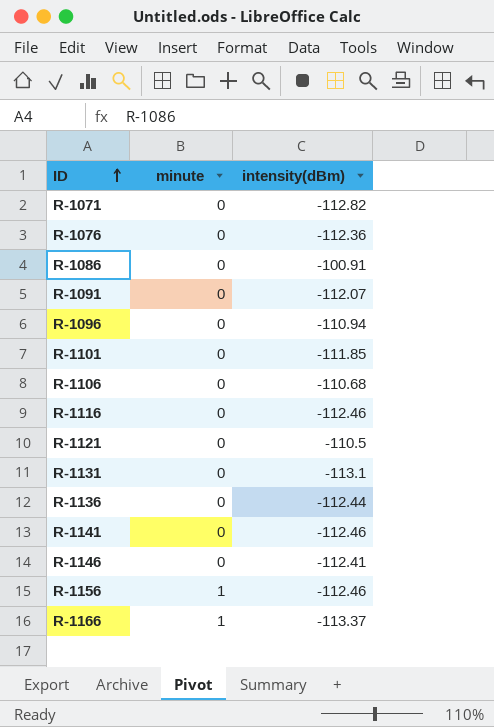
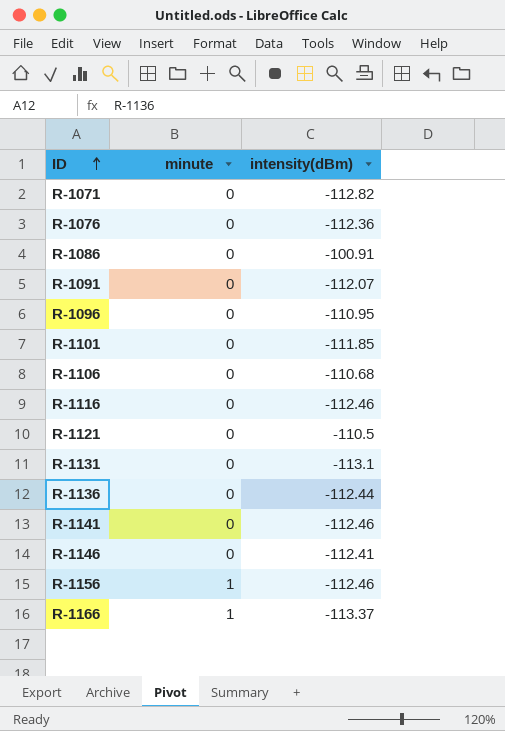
R-1096 | intensity(dBm): -110.94 -> -110.95

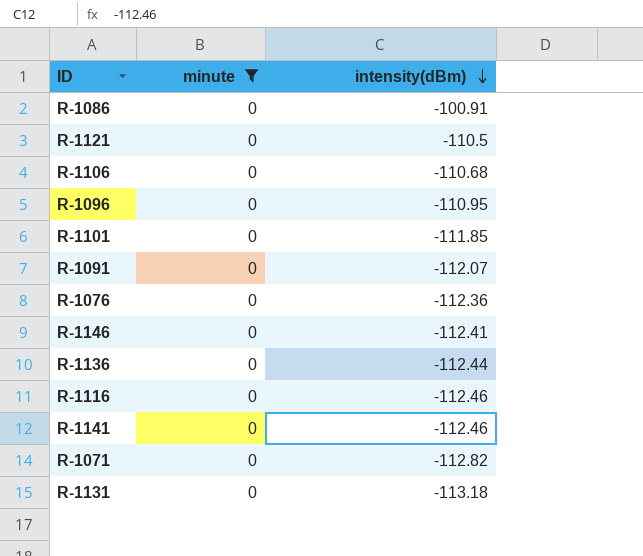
filter: none -> minute = 0
row order: ID ascending -> intensity(dBm) descending
R-1131 | intensity(dBm): -113.1 -> -113.18

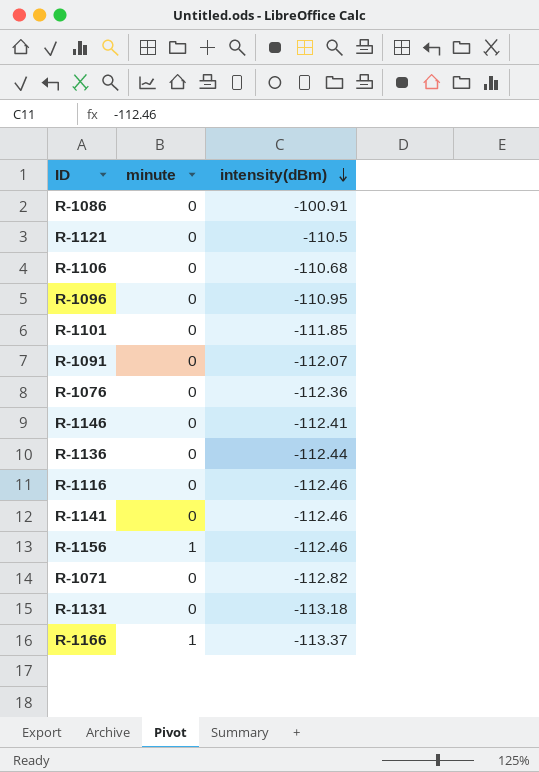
filter: minute = 0 -> none

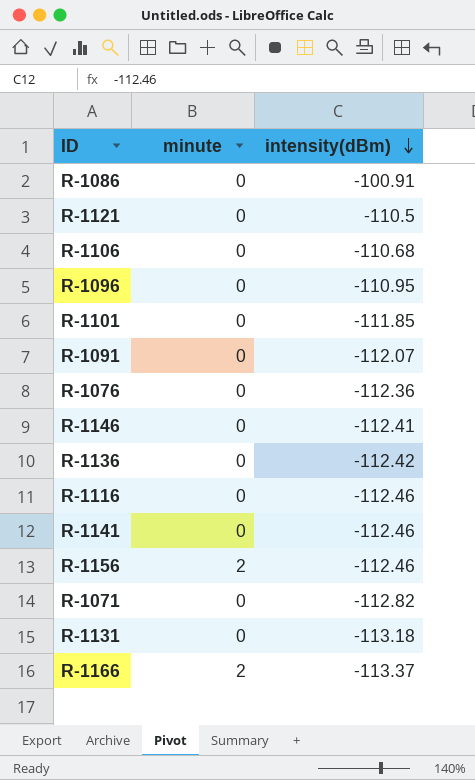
R-1136 | intensity(dBm): -112.44 -> -112.42
R-1156 | minute: 1 -> 2
R-1166 | minute: 1 -> 2

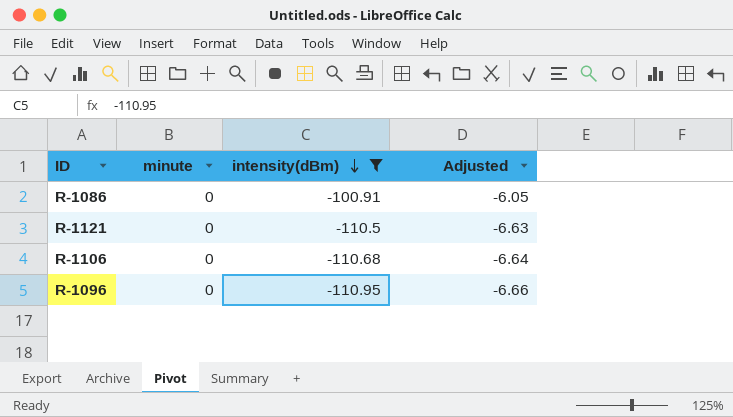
filter: none -> intensity(dBm) >= -110.95
column Adjusted | formula: none -> [intensity(dBm)] * 0.06

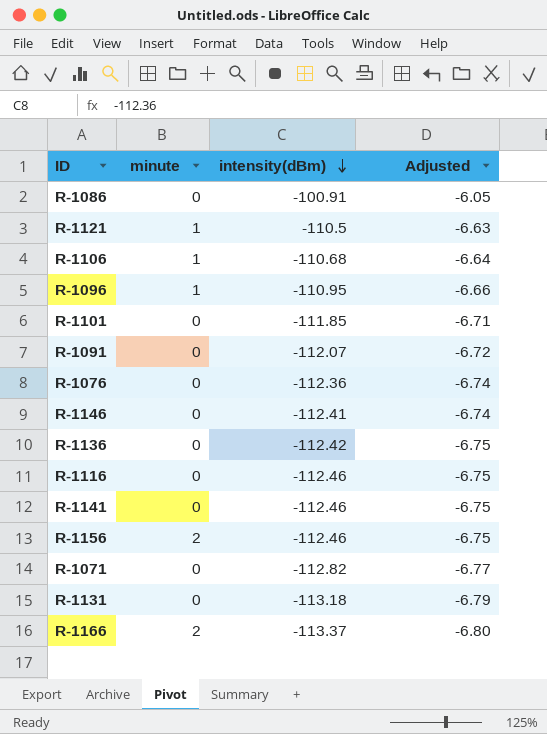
filter: intensity(dBm) >= -110.95 -> none
R-1121 | minute: 0 -> 1
R-1106 | minute: 0 -> 1
R-1096 | minute: 0 -> 1

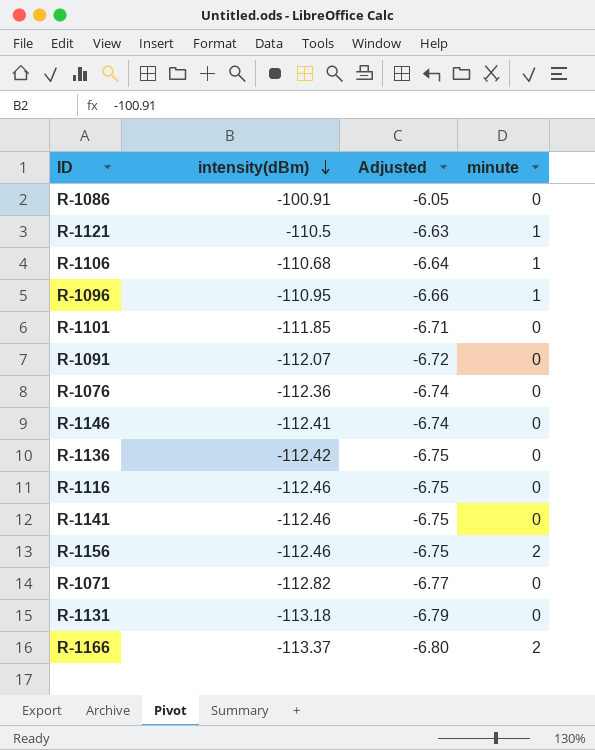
column minute | position: 2 -> 4

